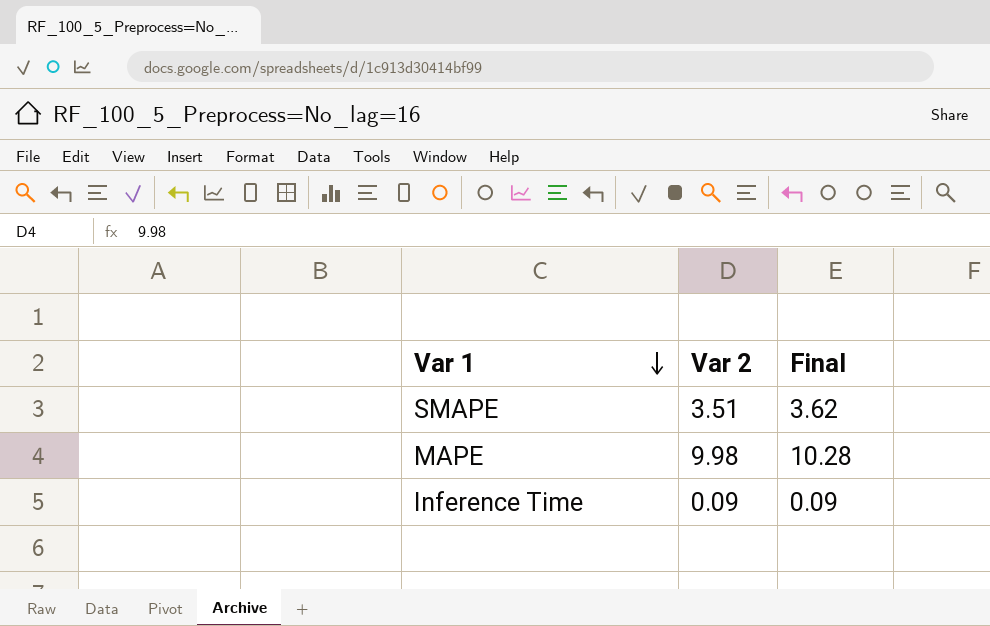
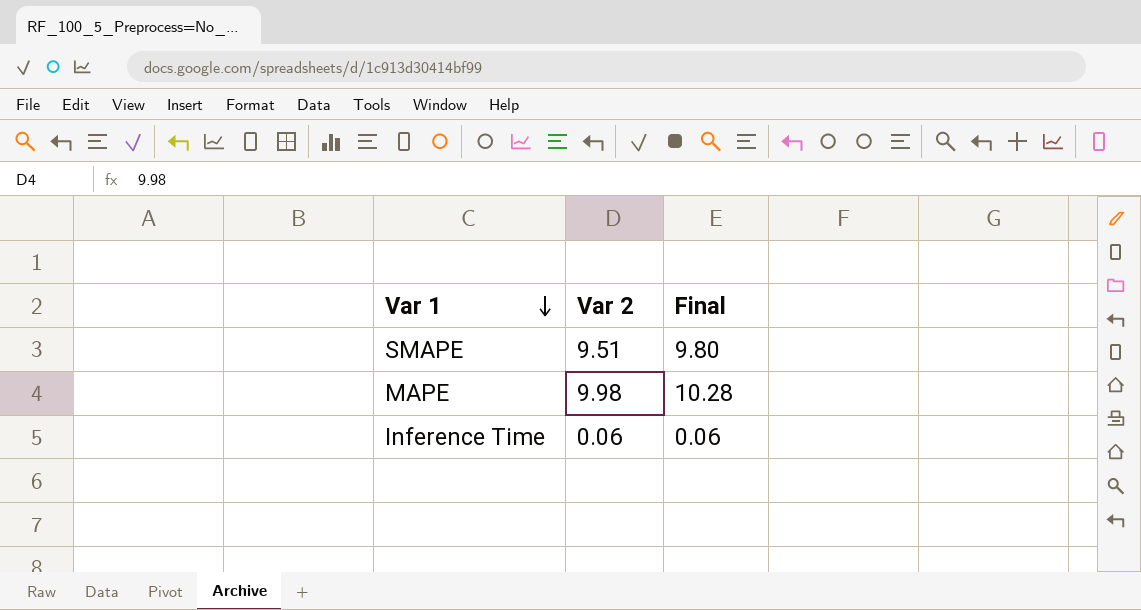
SMAPE | Var 2: 3.51 -> 9.51
SMAPE | Final: 3.62 -> 9.80
Inference Time | Var 2: 0.09 -> 0.06
Inference Time | Final: 0.09 -> 0.06

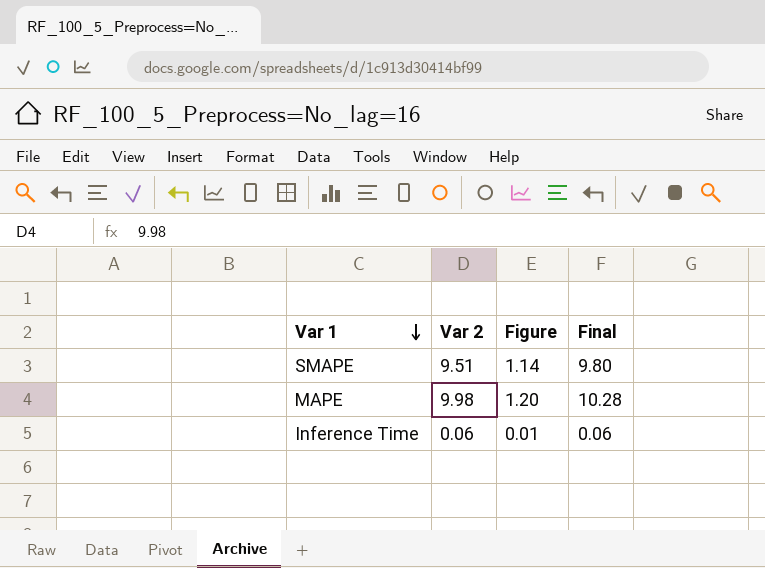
column Figure | formula: none -> [Var 2] * 0.12

